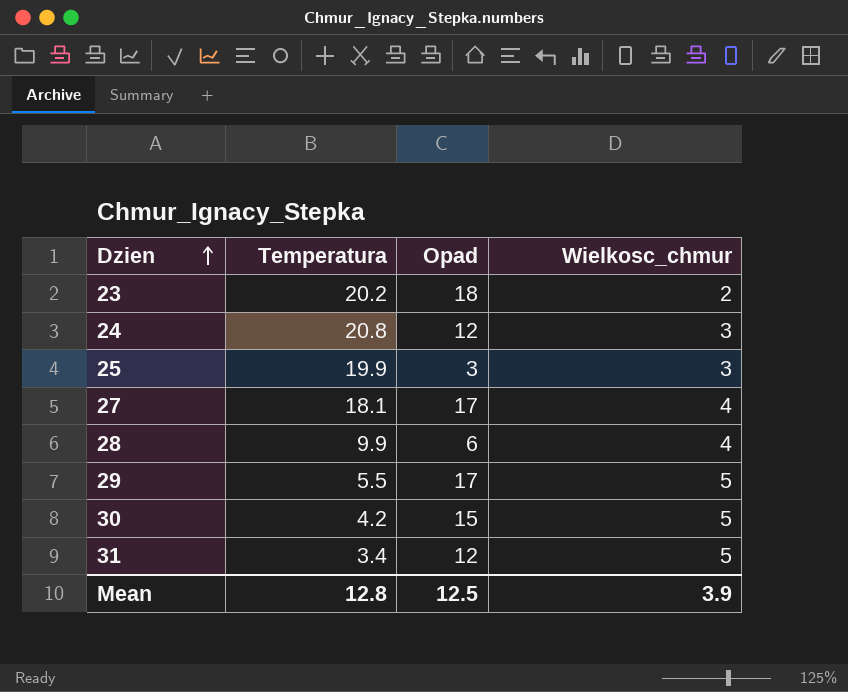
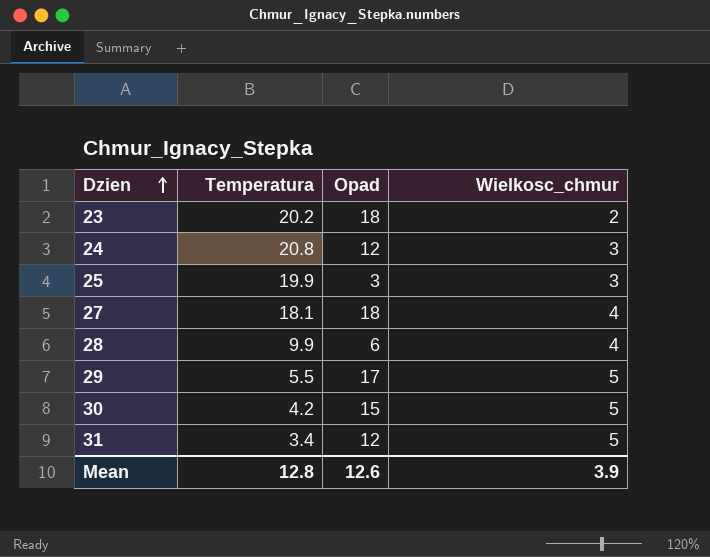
27 | Opad: 17 -> 18
Mean | Opad: 12.5 -> 12.6

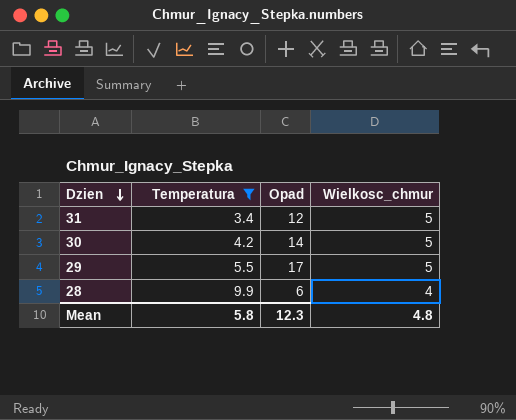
filter: none -> Temperatura <= 9.9
row order: Dzien ascending -> Dzien descending
30 | Opad: 15 -> 14
Mean | Temperatura: 12.8 -> 5.8
Mean | Opad: 12.6 -> 12.3
Mean | Wielkosc_chmur: 3.9 -> 4.8

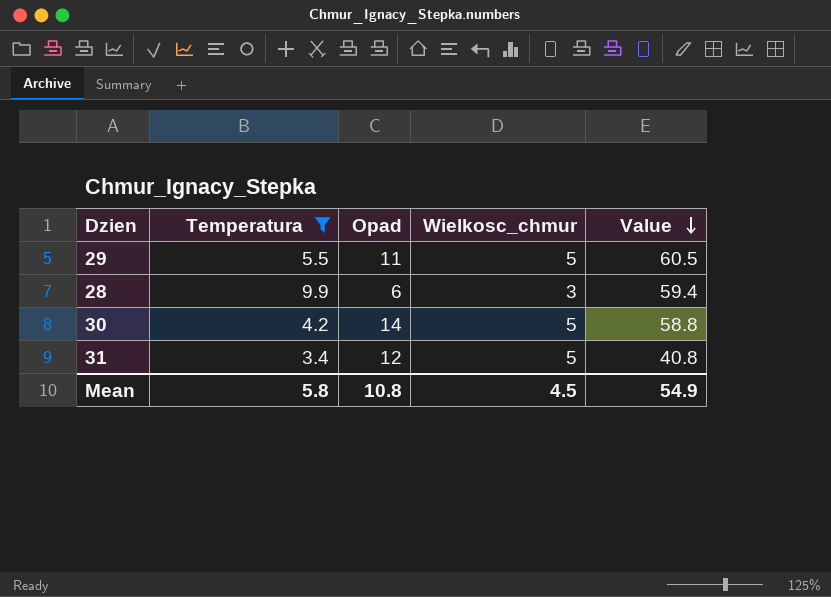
row order: Dzien descending -> Value descending
column Value | formula: none -> [Temperatura] * [Opad]
29 | Opad: 17 -> 11
28 | Wielkosc_chmur: 4 -> 3
Mean | Opad: 12.3 -> 10.8
Mean | Wielkosc_chmur: 4.8 -> 4.5

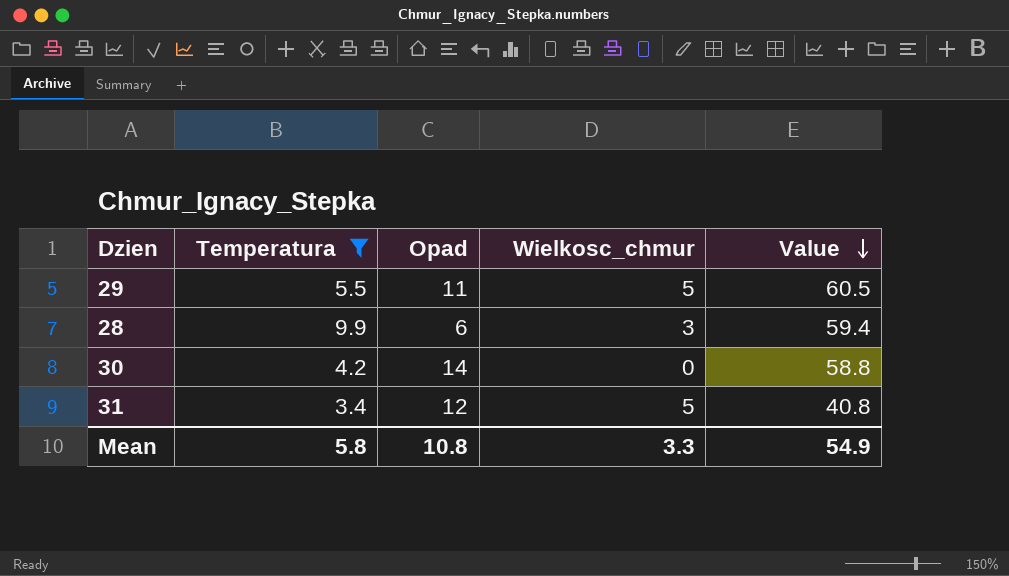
30 | Wielkosc_chmur: 5 -> 0
Mean | Wielkosc_chmur: 4.5 -> 3.3

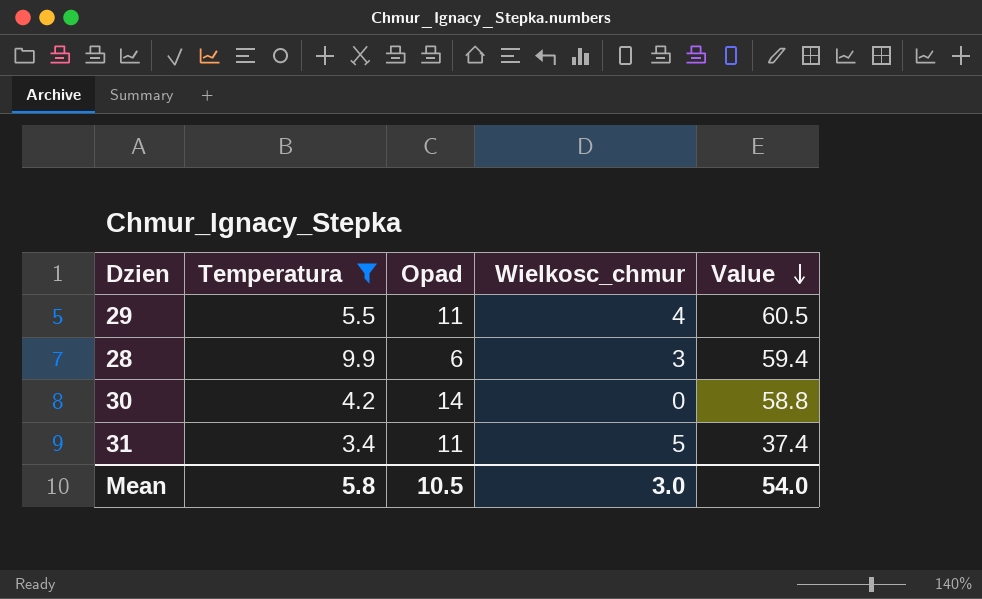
29 | Wielkosc_chmur: 5 -> 4
31 | Opad: 12 -> 11
31 | Value: 40.8 -> 37.4
Mean | Opad: 10.8 -> 10.5
Mean | Wielkosc_chmur: 3.3 -> 3.0
Mean | Value: 54.9 -> 54.0

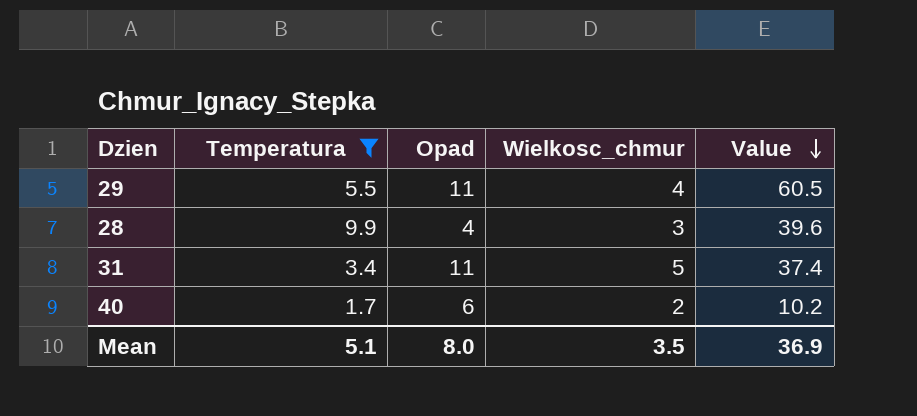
row 30: 4.2 | 14 | 0 | 58.8 -> none
28 | Opad: 6 -> 4
28 | Value: 59.4 -> 39.6
row 40: none -> 1.7 | 6 | 2 | 10.2
Mean | Temperatura: 5.8 -> 5.1
Mean | Opad: 10.5 -> 8.0
Mean | Wielkosc_chmur: 3.0 -> 3.5
Mean | Value: 54.0 -> 36.9

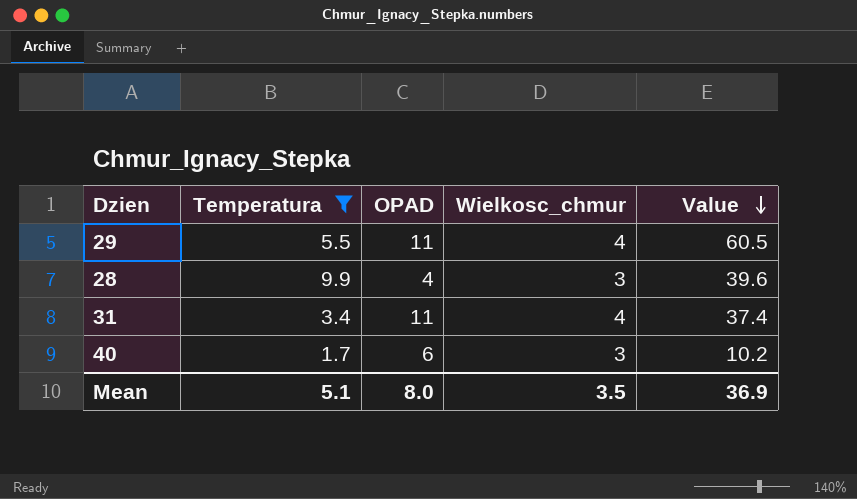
column name: Opad -> OPAD
31 | Wielkosc_chmur: 5 -> 4
40 | Wielkosc_chmur: 2 -> 3

